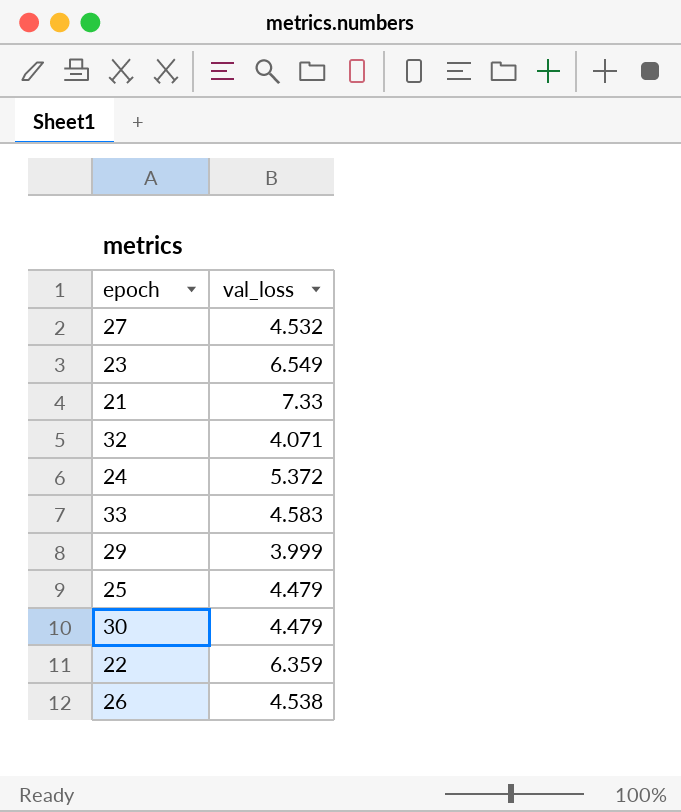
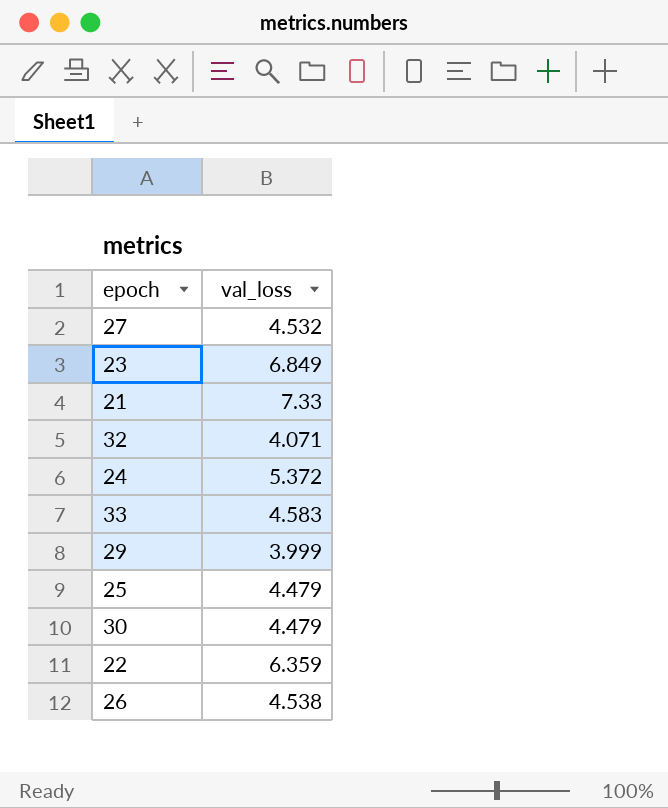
23 | val_loss: 6.549 -> 6.849

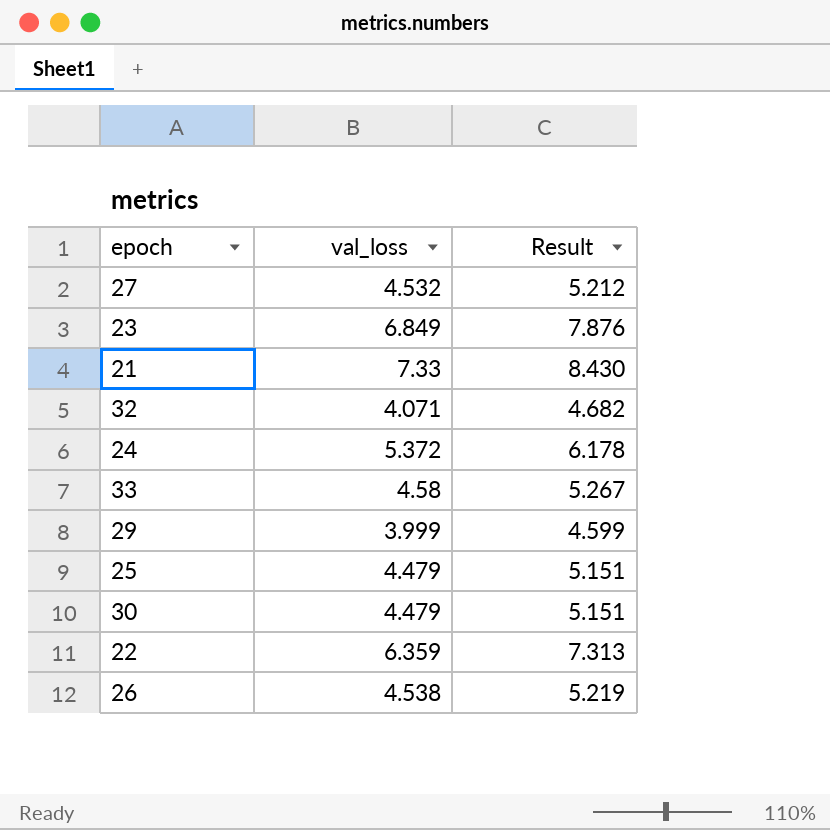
column Result | formula: none -> [val_loss] * 1.15
33 | val_loss: 4.583 -> 4.58

